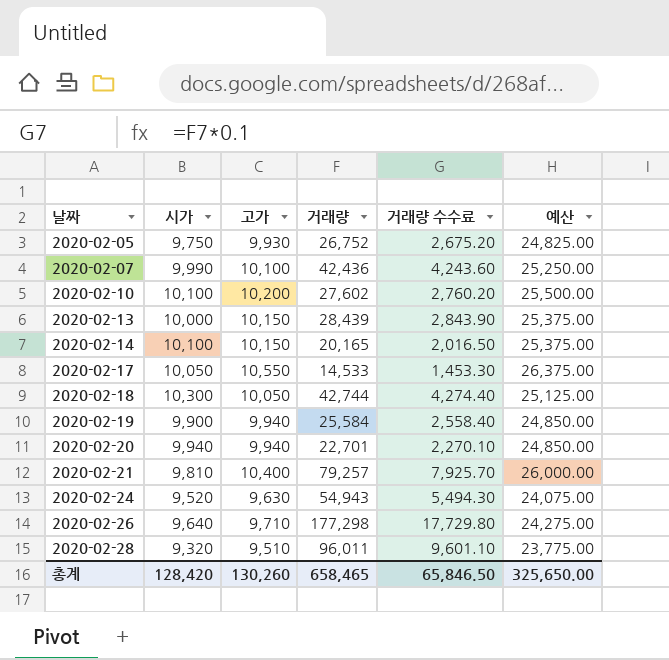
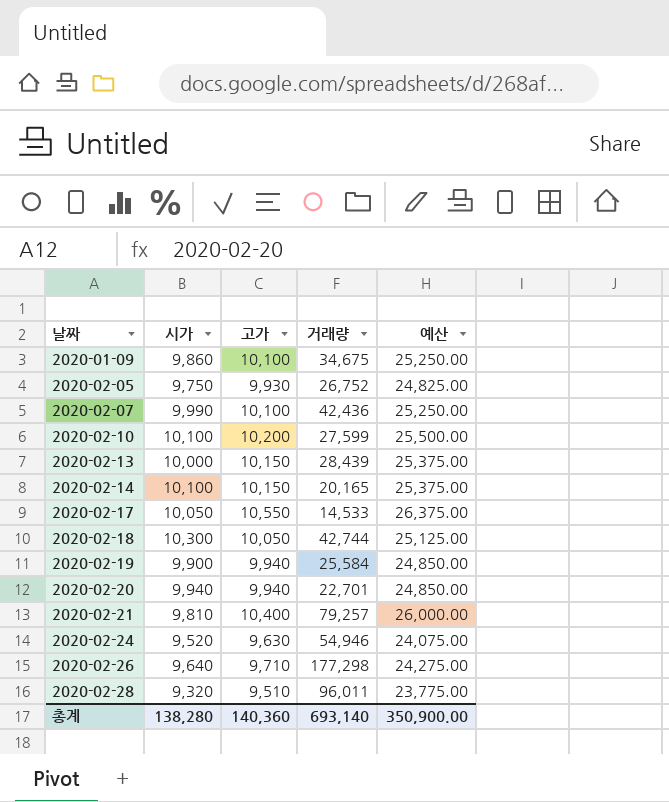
column 거래량 수수료 | formula: [거래량] * 0.1 -> none
row 2020-01-09: none -> 9,860 | 10,100 | 34,675 | 25,250.00
2020-02-10 | 거래량: 27,602 -> 27,599
2020-02-24 | 거래량: 54,943 -> 54,946
총계 | 시가: 128,420 -> 138,280
총계 | 고가: 130,260 -> 140,360
총계 | 거래량: 658,465 -> 693,140
총계 | 예산: 325,650.00 -> 350,900.00

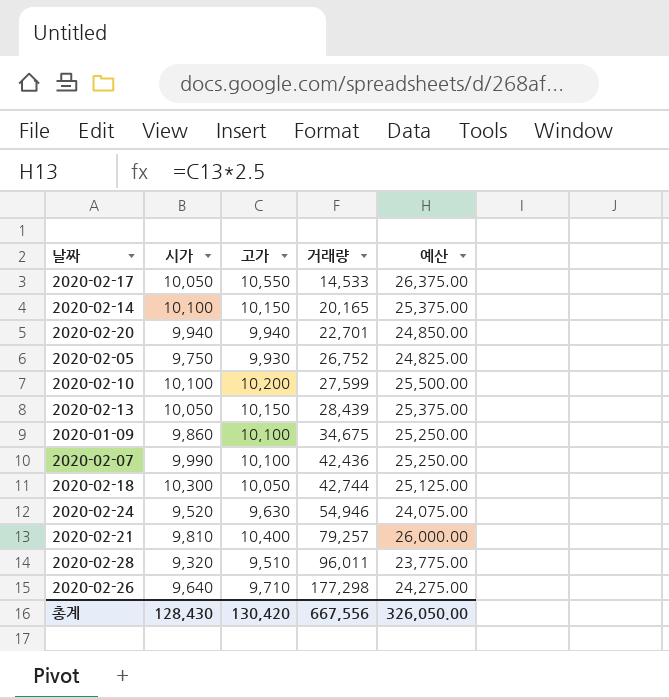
row order: 날짜 ascending -> 거래량 ascending
row 2020-02-19: 9,900 | 9,940 | 25,584 | 24,850.00 -> none
2020-02-13 | 시가: 10,000 -> 10,050
총계 | 시가: 138,280 -> 128,430
총계 | 고가: 140,360 -> 130,420
총계 | 거래량: 693,140 -> 667,556
총계 | 예산: 350,900.00 -> 326,050.00

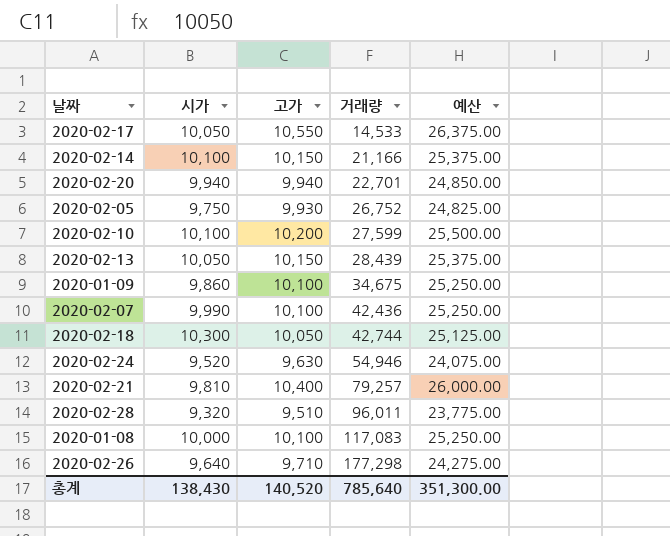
2020-02-14 | 거래량: 20,165 -> 21,166
row 2020-01-08: none -> 10,000 | 10,100 | 117,083 | 25,250.00
총계 | 시가: 128,430 -> 138,430
총계 | 고가: 130,420 -> 140,520
총계 | 거래량: 667,556 -> 785,640
총계 | 예산: 326,050.00 -> 351,300.00

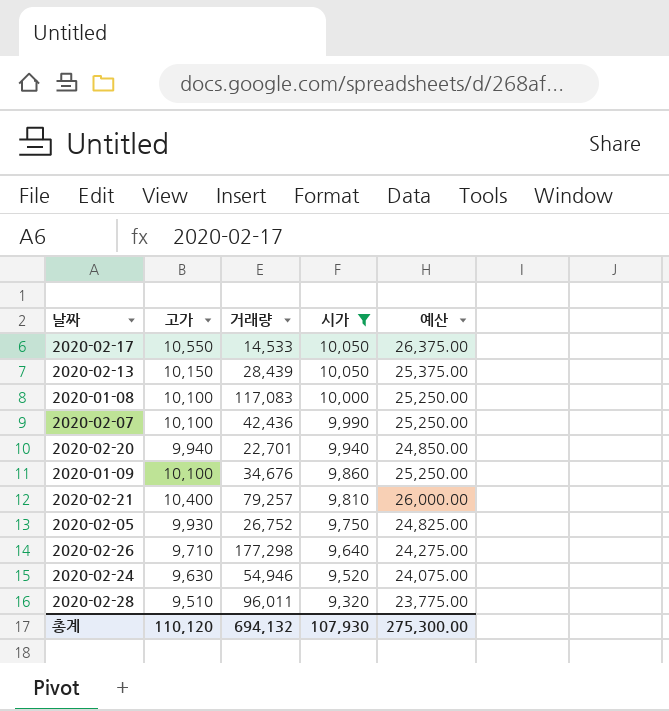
filter: none -> 시가 <= 10,050
row order: 거래량 ascending -> 시가 descending
column 시가 | position: 2 -> 4
2020-01-09 | 거래량: 34,675 -> 34,676
총계 | 고가: 140,520 -> 110,120
총계 | 거래량: 785,640 -> 694,132
총계 | 시가: 138,430 -> 107,930
총계 | 예산: 351,300.00 -> 275,300.00

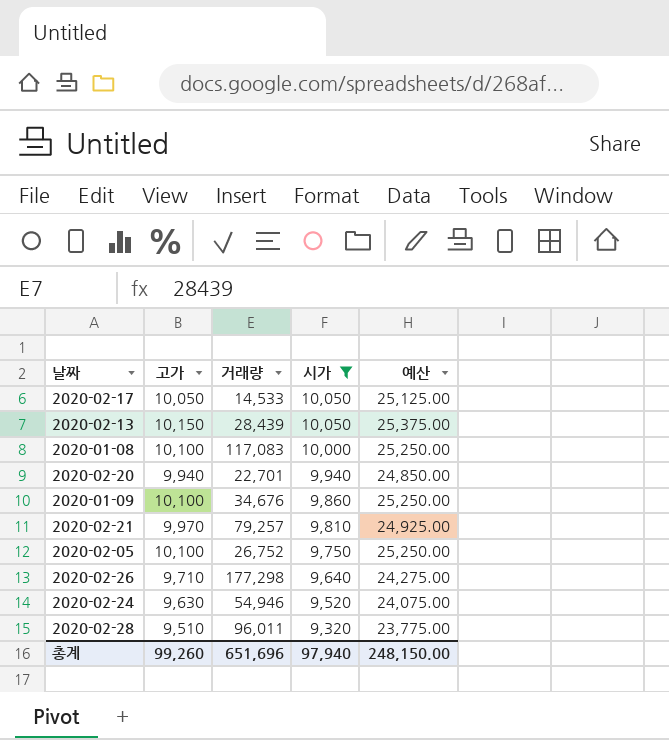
row 2020-02-07: 10,100 | 42,436 | 9,990 | 25,250.00 -> none
2020-02-17 | 고가: 10,550 -> 10,050
2020-02-17 | 예산: 26,375.00 -> 25,125.00
2020-02-21 | 고가: 10,400 -> 9,970
2020-02-21 | 예산: 26,000.00 -> 24,925.00
2020-02-05 | 고가: 9,930 -> 10,100
2020-02-05 | 예산: 24,825.00 -> 25,250.00
총계 | 고가: 110,120 -> 99,260
총계 | 거래량: 694,132 -> 651,696
총계 | 시가: 107,930 -> 97,940
총계 | 예산: 275,300.00 -> 248,150.00

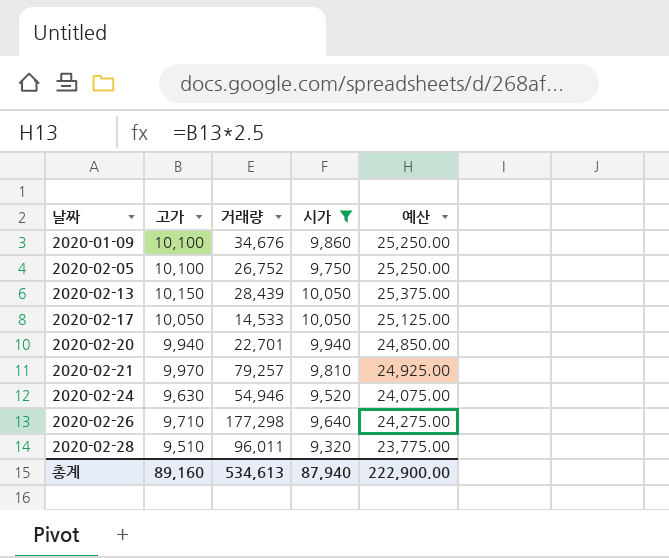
row order: 시가 descending -> 날짜 ascending
row 2020-01-08: 10,100 | 117,083 | 10,000 | 25,250.00 -> none
총계 | 고가: 99,260 -> 89,160
총계 | 거래량: 651,696 -> 534,613
총계 | 시가: 97,940 -> 87,940
총계 | 예산: 248,150.00 -> 222,900.00

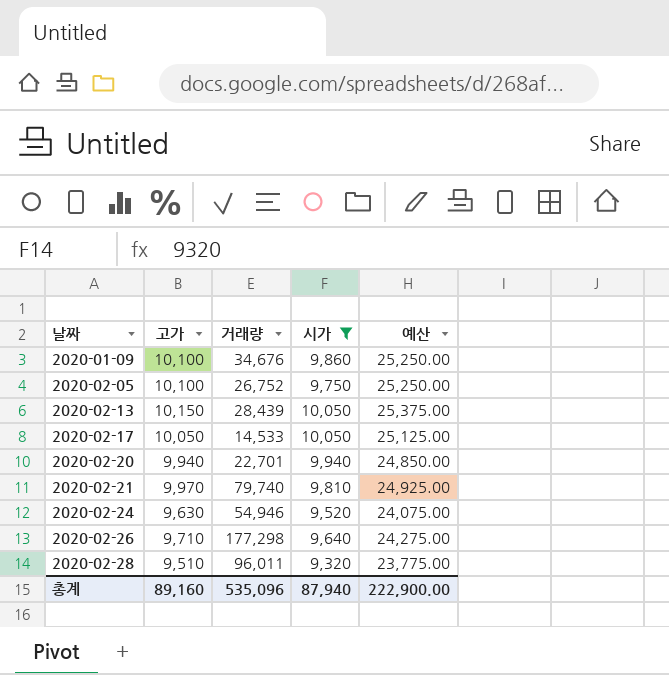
2020-02-21 | 거래량: 79,257 -> 79,740
총계 | 거래량: 534,613 -> 535,096

